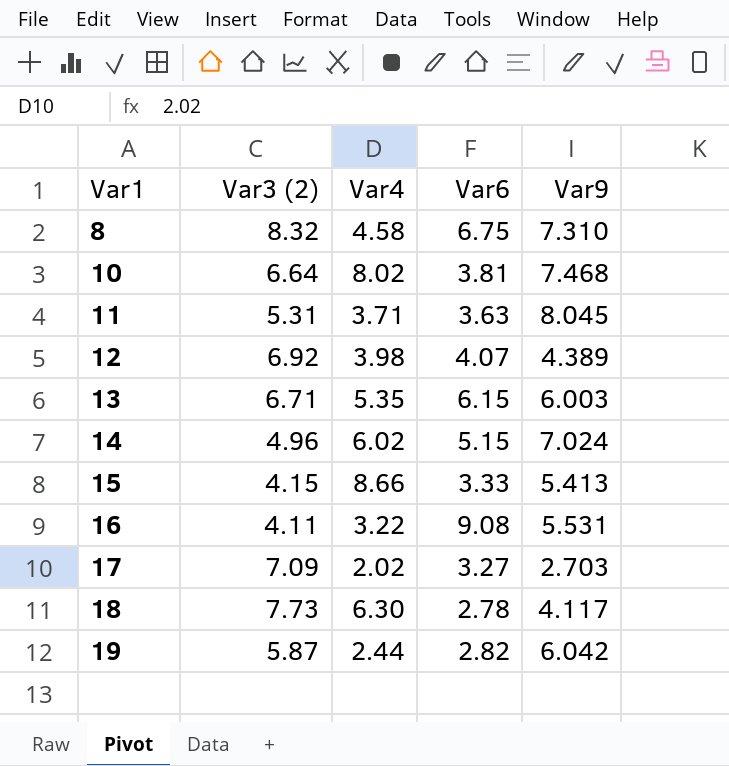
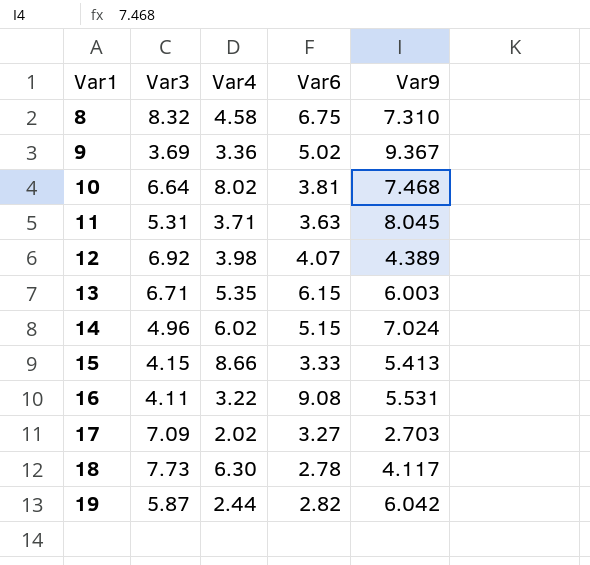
column name: Var3 (2) -> Var3
row 9: none -> 3.69 | 3.36 | 5.02 | 9.367

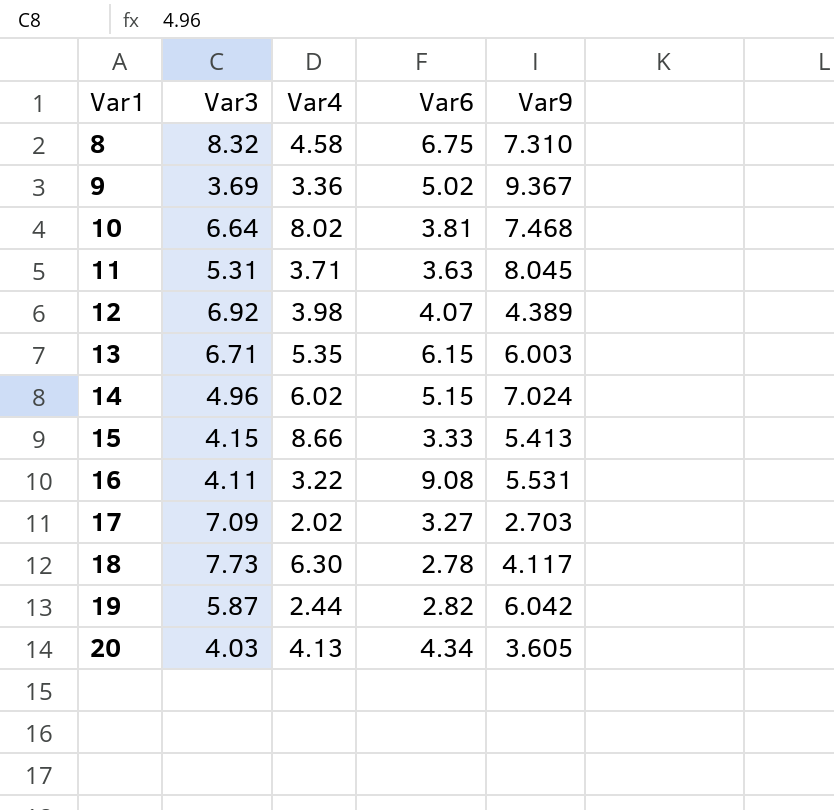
row 20: none -> 4.03 | 4.13 | 4.34 | 3.605

